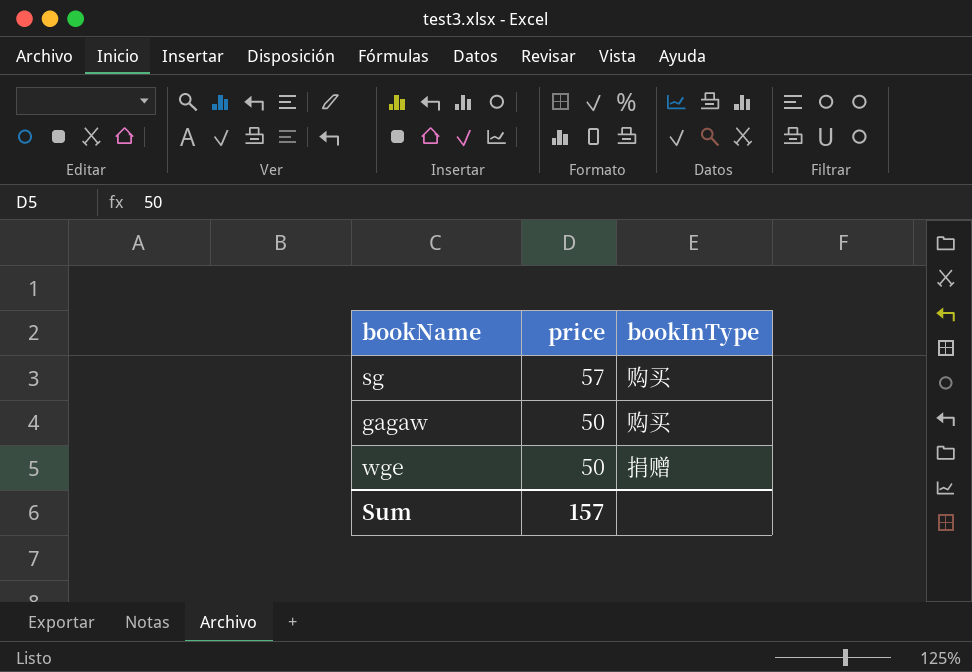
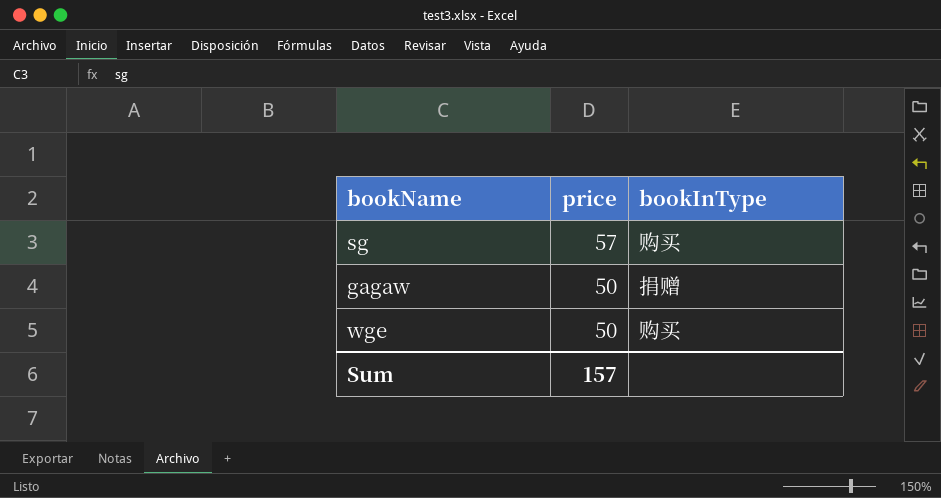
gagaw | bookInType: 购买 -> 捐赠
wge | bookInType: 捐赠 -> 购买

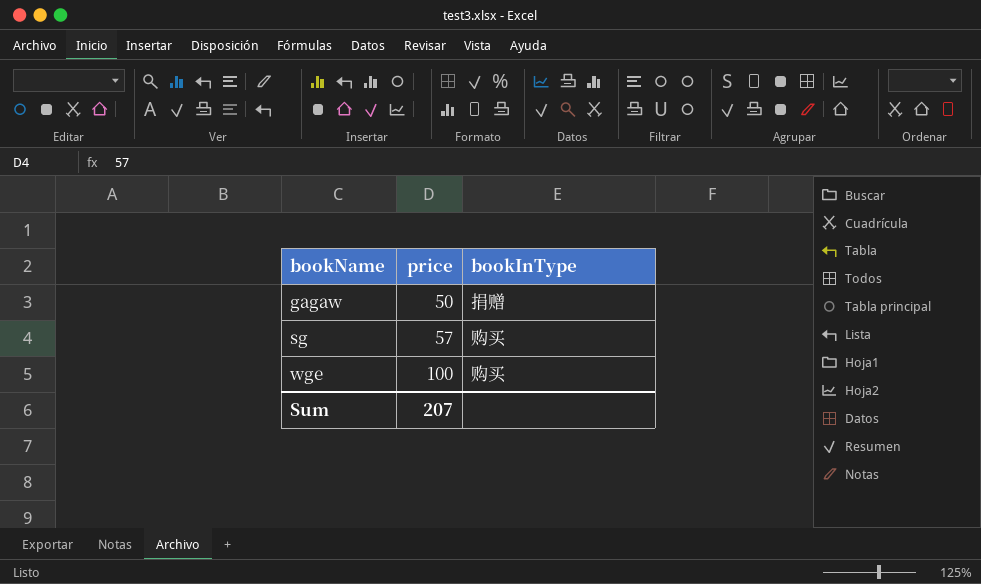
row order: price descending -> bookName ascending
wge | price: 50 -> 100
Sum | price: 157 -> 207

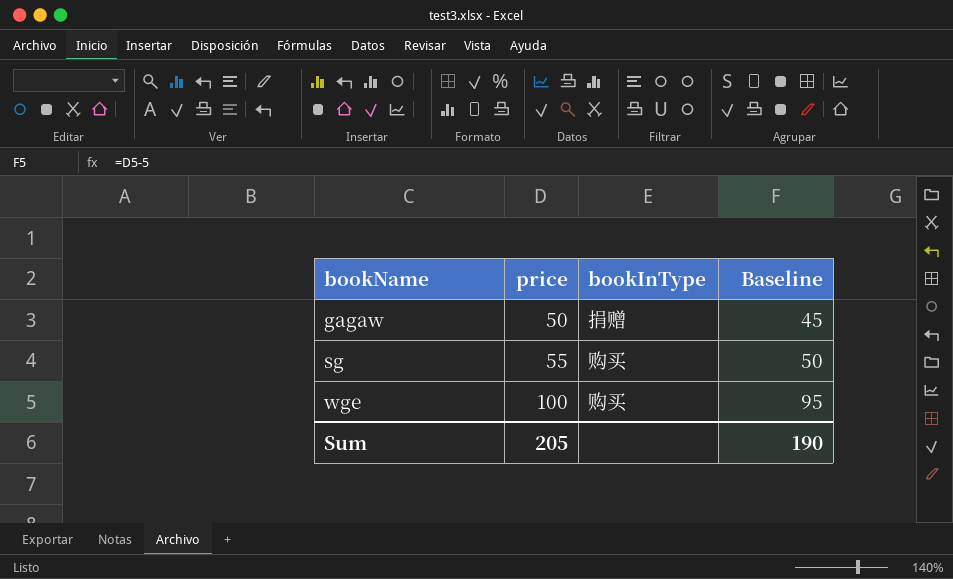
column Baseline | formula: none -> [price] - 5
sg | price: 57 -> 55
Sum | price: 207 -> 205

